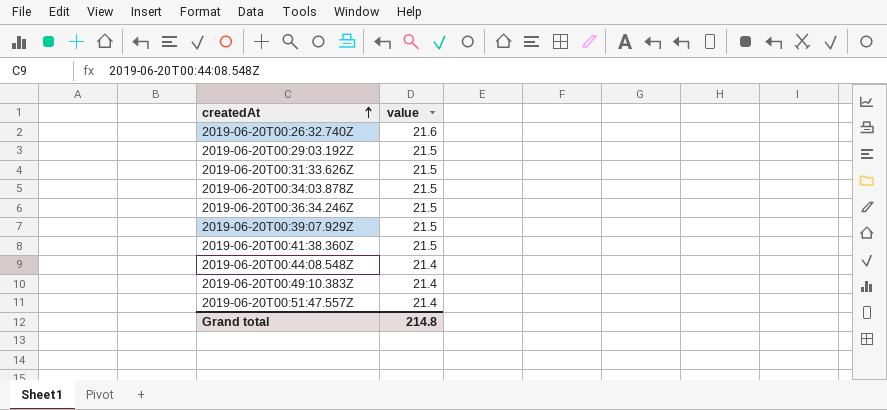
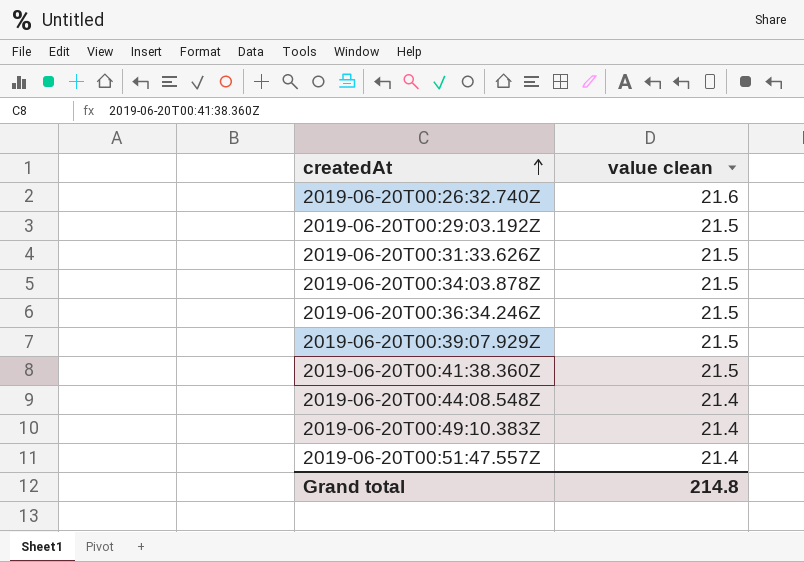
column name: value -> value clean

